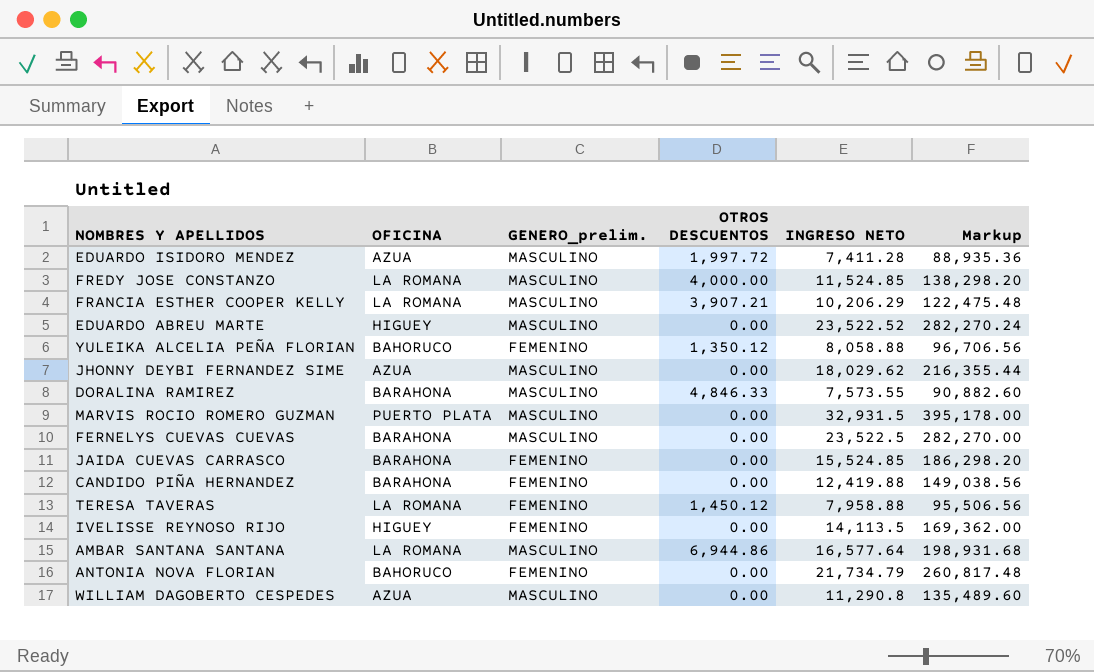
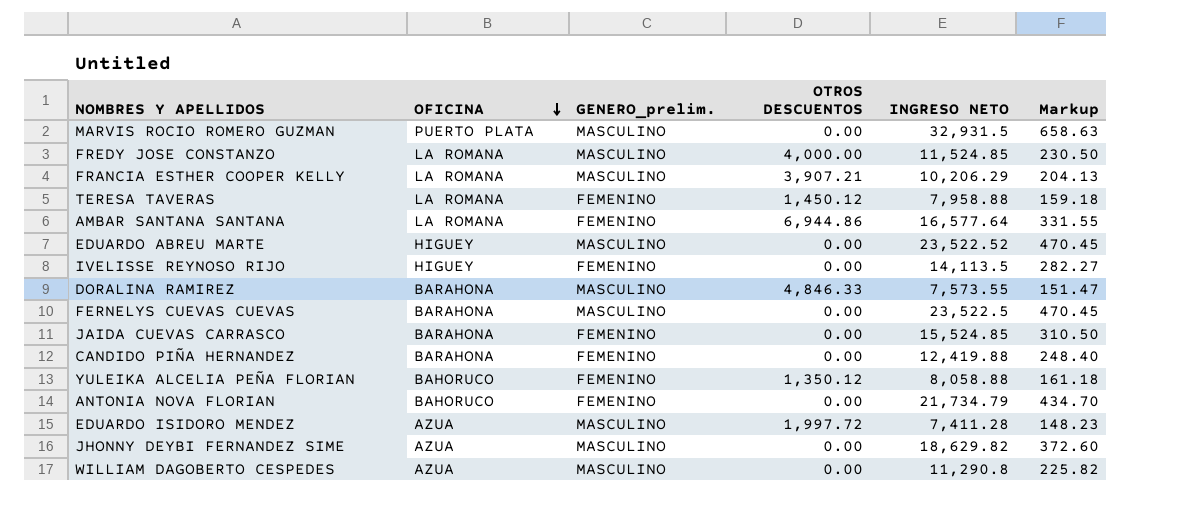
row order: none -> OFICINA descending
column Markup | formula: [INGRESO NETO] * 12 -> [INGRESO NETO] * 0.02
AMBAR SANTANA SANTANA | GENERO_prelim.: MASCULINO -> FEMENINO
JHONNY DEYBI FERNANDEZ SIME | INGRESO NETO: 18,029.62 -> 18,629.82

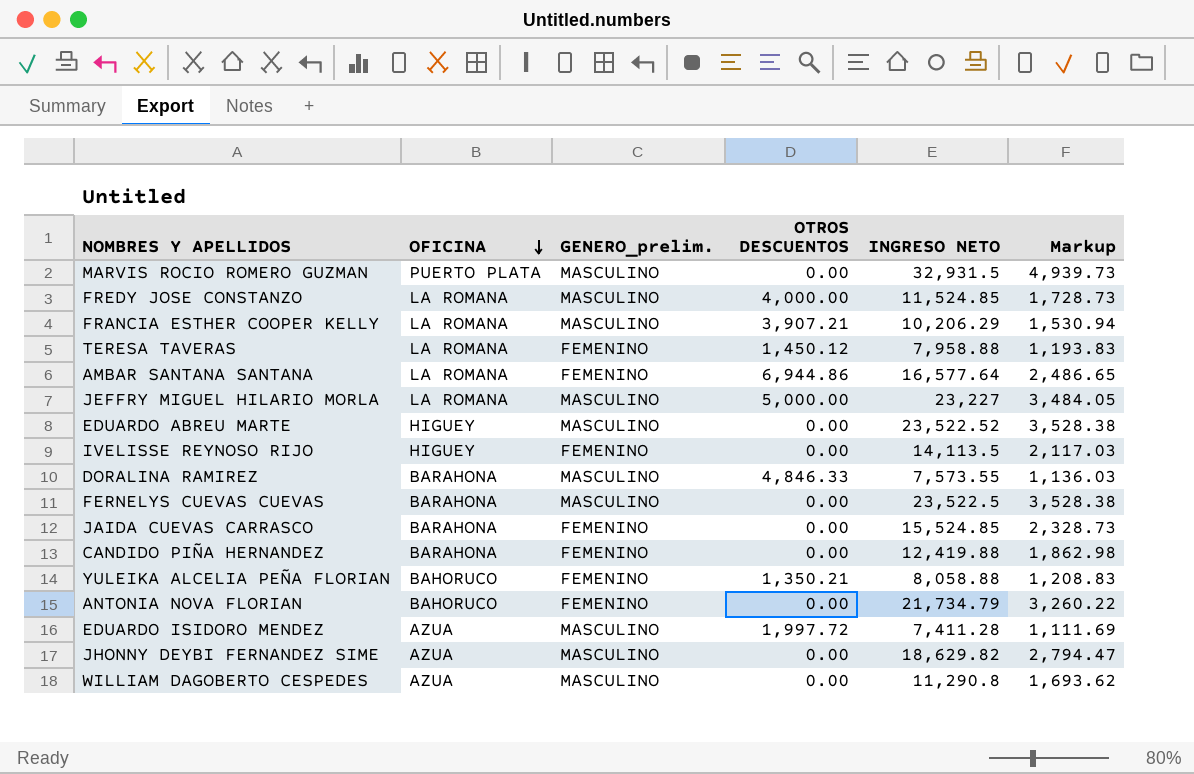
column Markup | formula: [INGRESO NETO] * 0.02 -> [INGRESO NETO] * 0.15
row JEFFRY MIGUEL HILARIO MORLA: none -> LA ROMANA | MASCULINO | 5,000.00 | 23,227 | 3,484.05
YULEIKA ALCELIA PEÑA FLORIAN | OTROS DESCUENTOS: 1,350.12 -> 1,350.21

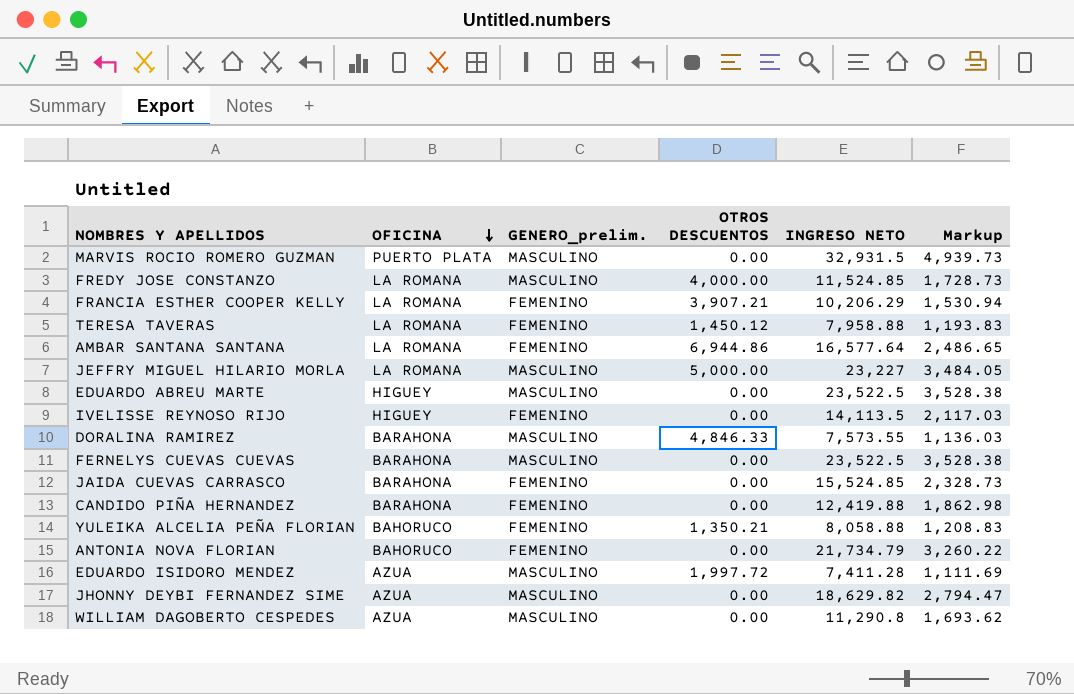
FRANCIA ESTHER COOPER KELLY | GENERO_prelim.: MASCULINO -> FEMENINO
EDUARDO ABREU MARTE | INGRESO NETO: 23,522.52 -> 23,522.5

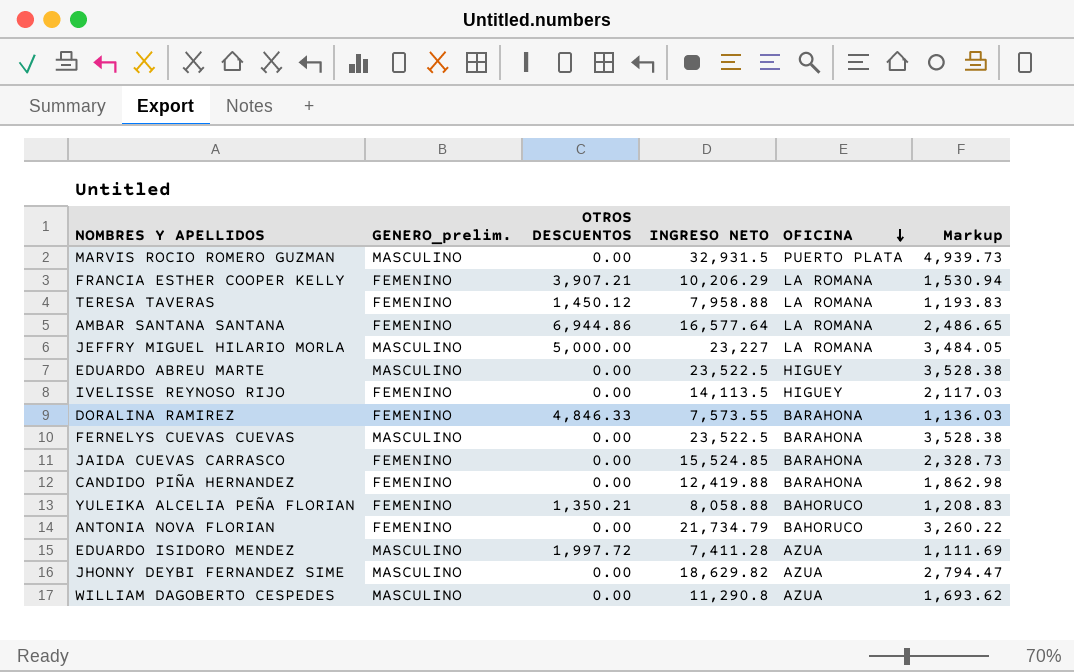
column OFICINA | position: 2 -> 5
row FREDY JOSE CONSTANZO: LA ROMANA | MASCULINO | 4,000.00 | 11,524.85 | 1,728.73 -> none
DORALINA RAMIREZ | GENERO_prelim.: MASCULINO -> FEMENINO

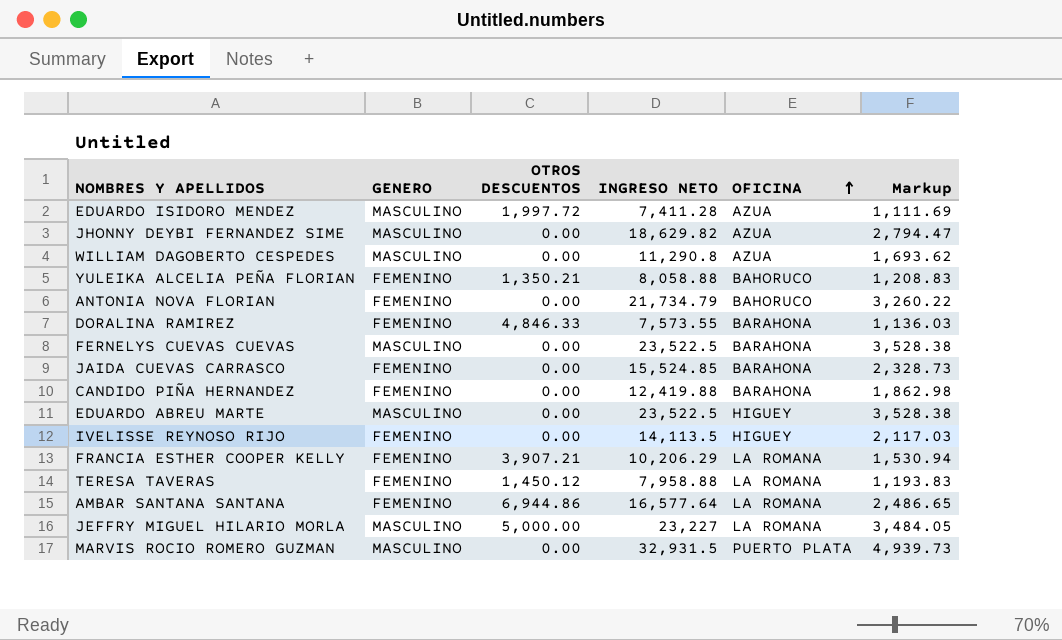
row order: OFICINA descending -> OFICINA ascending
column name: GENERO_prelim. -> GENERO

